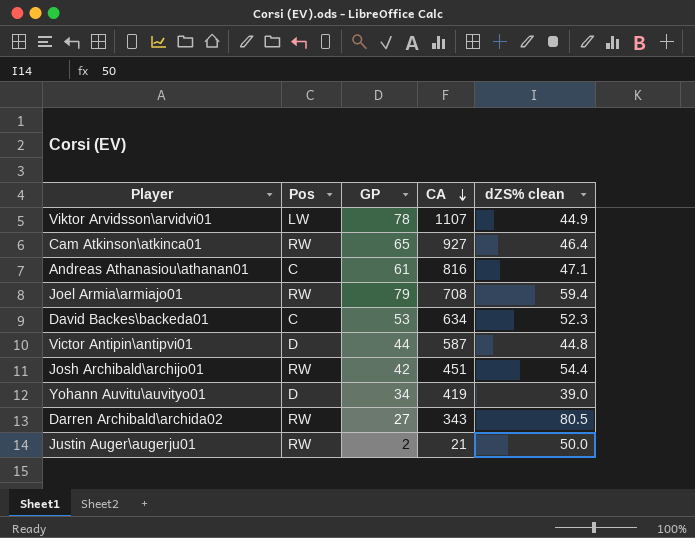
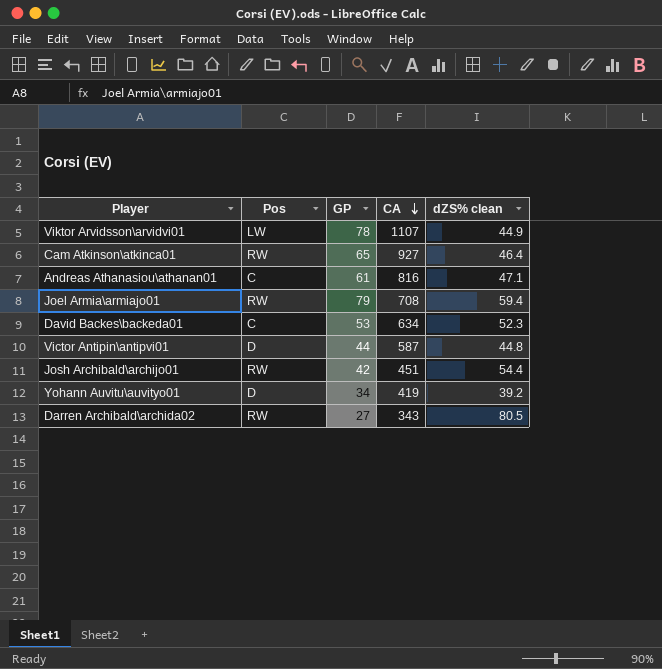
row Justin Auger\augerju01: RW | 2 | 21 | 50.0 -> none
Yohann Auvitu\auvityo01 | dZS% clean: 39.0 -> 39.2

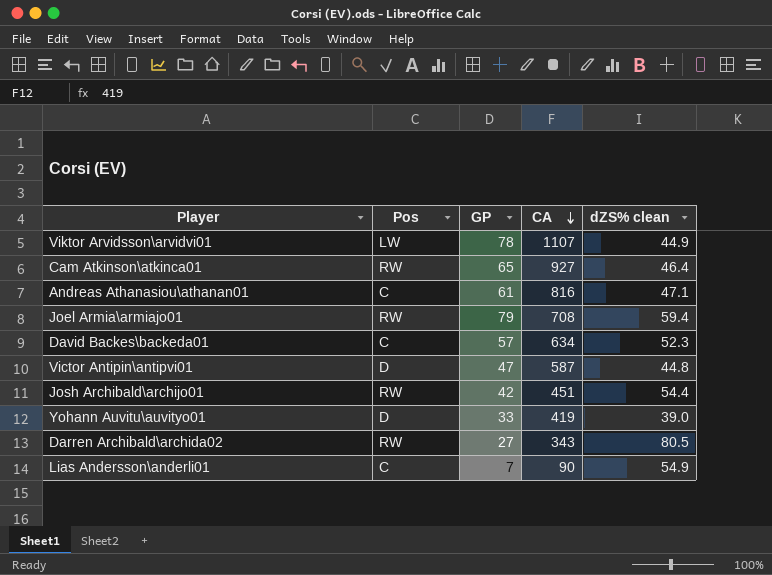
David Backes\backeda01 | GP: 53 -> 57
Victor Antipin\antipvi01 | GP: 44 -> 47
Yohann Auvitu\auvityo01 | GP: 34 -> 33
Yohann Auvitu\auvityo01 | dZS% clean: 39.2 -> 39.0
row Lias Andersson\anderli01: none -> C | 7 | 90 | 54.9

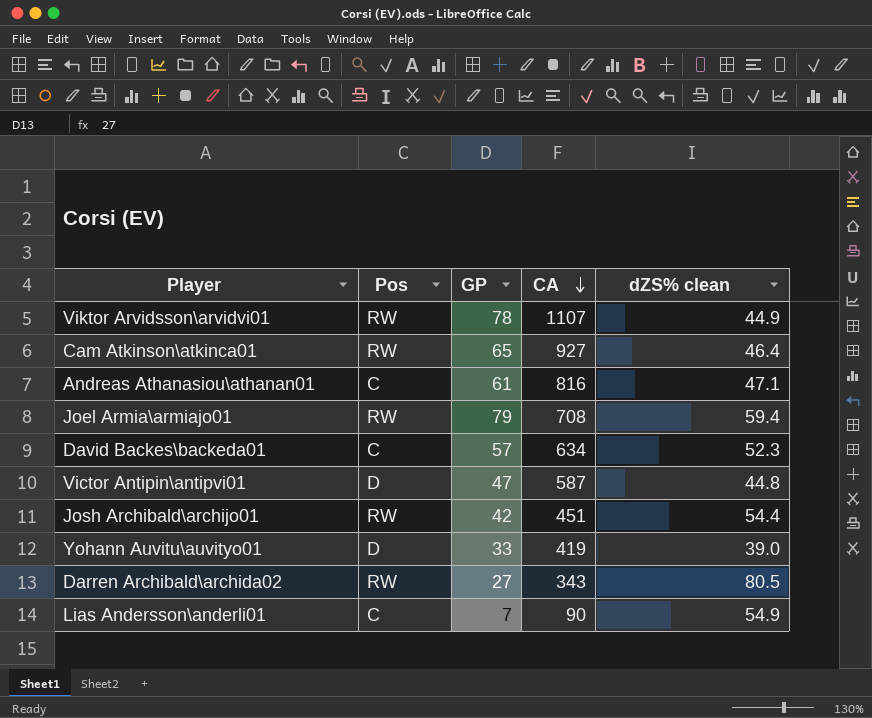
Viktor Arvidsson\arvidvi01 | Pos: LW -> RW

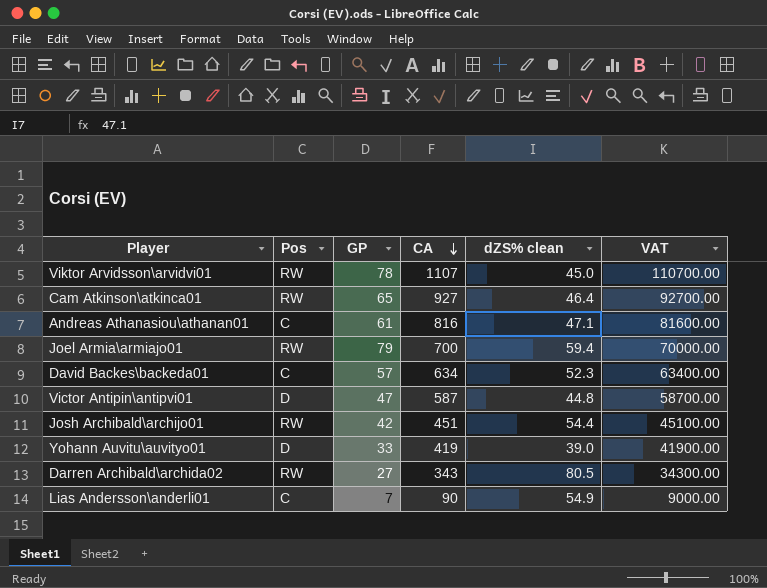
column VAT | formula: none -> [CA] * 100
Viktor Arvidsson\arvidvi01 | dZS% clean: 44.9 -> 45.0
Joel Armia\armiajo01 | CA: 708 -> 700

